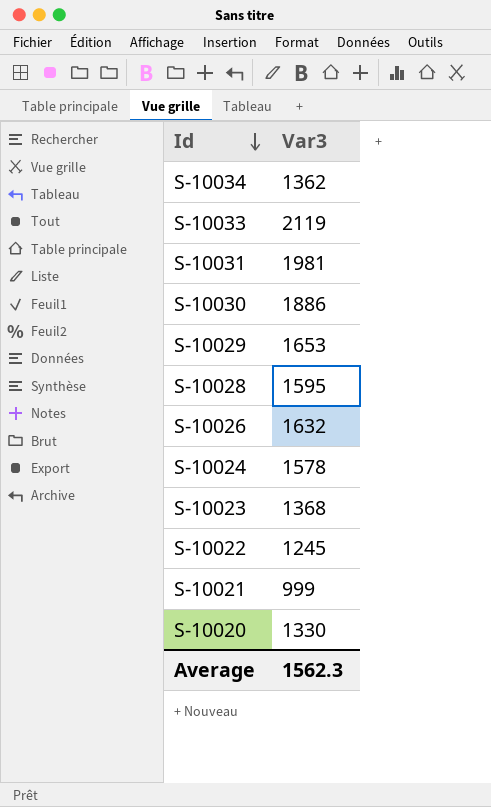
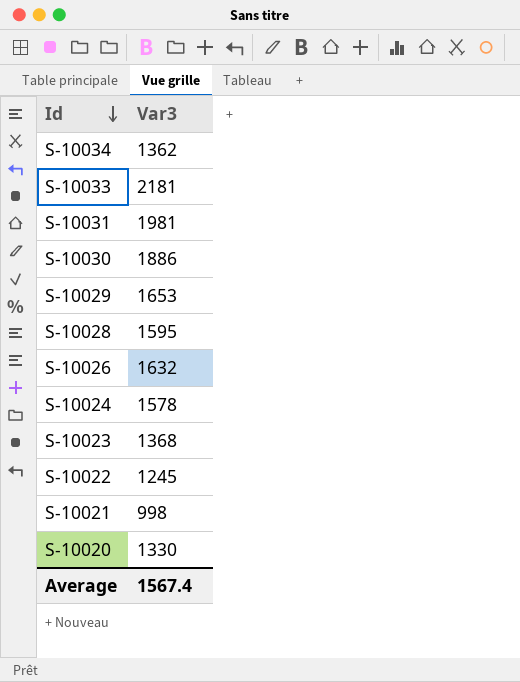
S-10033 | Var3: 2119 -> 2181
S-10021 | Var3: 999 -> 998
Average | Var3: 1562.3 -> 1567.4

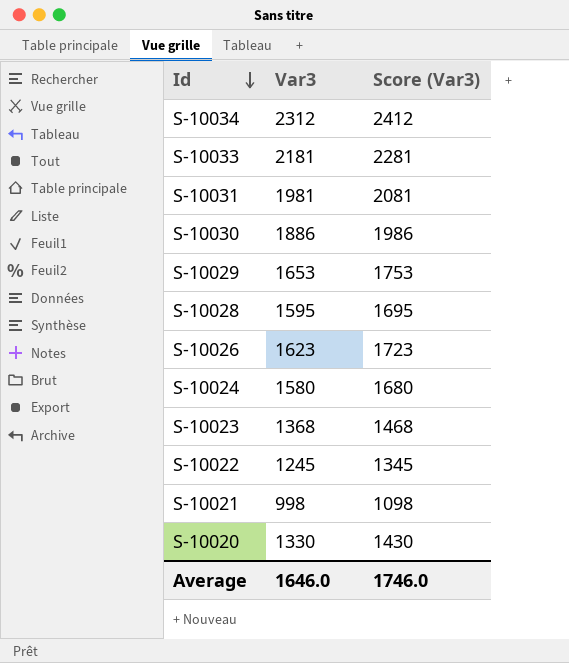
column Score (Var3) | formula: none -> [Var3] + 100
S-10034 | Var3: 1362 -> 2312
S-10026 | Var3: 1632 -> 1623
S-10024 | Var3: 1578 -> 1580
Average | Var3: 1567.4 -> 1646.0

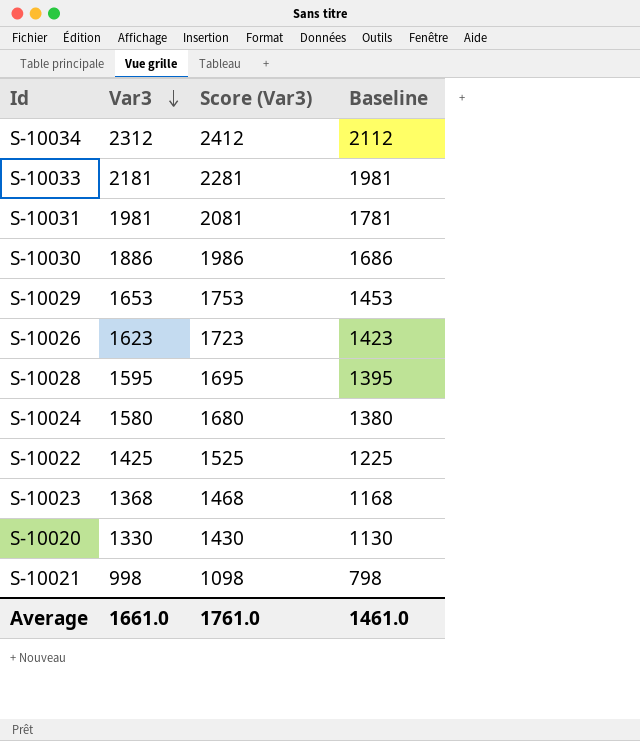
row order: Id descending -> Var3 descending
column Baseline | formula: none -> [Var3] - 200
S-10022 | Var3: 1245 -> 1425
S-10022 | Score (Var3): 1345 -> 1525
Average | Var3: 1646.0 -> 1661.0
Average | Score (Var3): 1746.0 -> 1761.0

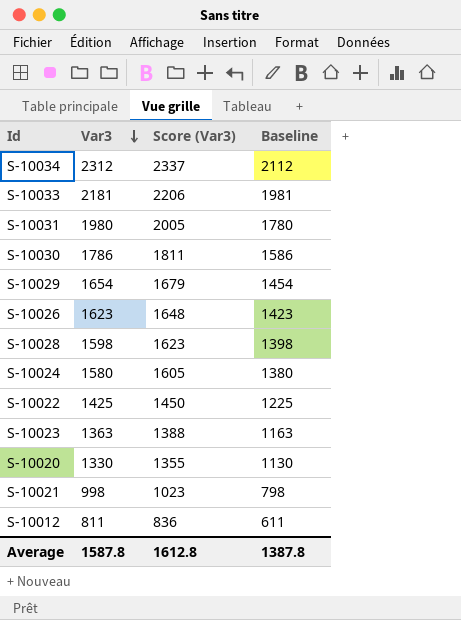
column Score (Var3) | formula: [Var3] + 100 -> [Var3] + 25
S-10031 | Var3: 1981 -> 1980
S-10031 | Baseline: 1781 -> 1780
S-10030 | Var3: 1886 -> 1786
S-10030 | Baseline: 1686 -> 1586
S-10029 | Var3: 1653 -> 1654
S-10029 | Baseline: 1453 -> 1454
S-10028 | Var3: 1595 -> 1598
S-10028 | Baseline: 1395 -> 1398
S-10023 | Var3: 1368 -> 1363
S-10023 | Baseline: 1168 -> 1163
row S-10012: none -> 811 | 836 | 611
Average | Var3: 1661.0 -> 1587.8
Average | Score (Var3): 1761.0 -> 1612.8
Average | Baseline: 1461.0 -> 1387.8

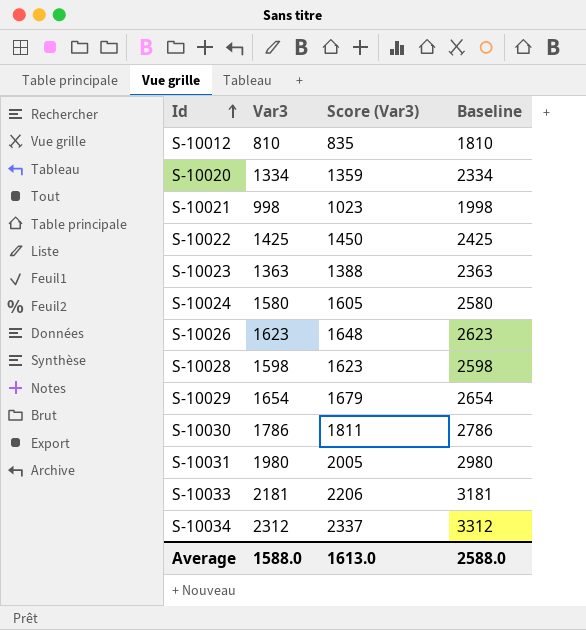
row order: Var3 descending -> Id ascending
column Baseline | formula: [Var3] - 200 -> [Var3] + 1000
S-10012 | Var3: 811 -> 810
S-10012 | Score (Var3): 836 -> 835
S-10020 | Var3: 1330 -> 1334
S-10020 | Score (Var3): 1355 -> 1359
Average | Var3: 1587.8 -> 1588.0
Average | Score (Var3): 1612.8 -> 1613.0
Average | Baseline: 1387.8 -> 2588.0

